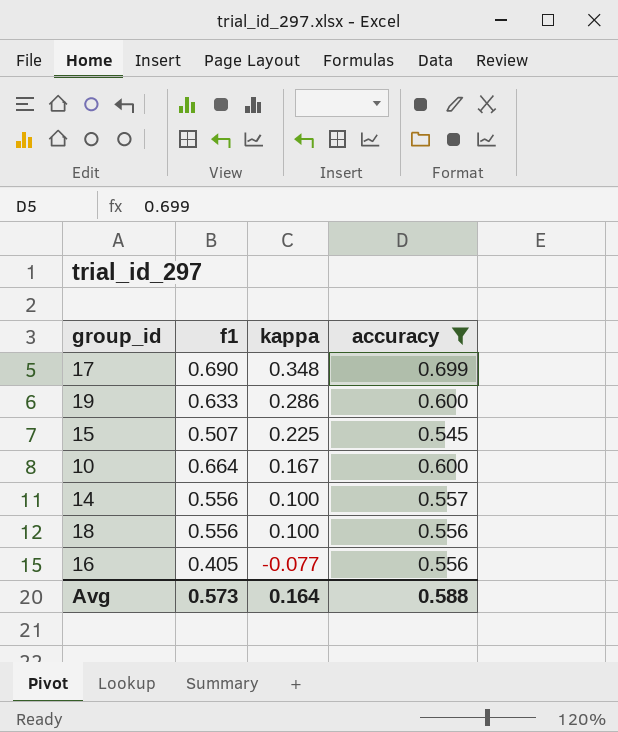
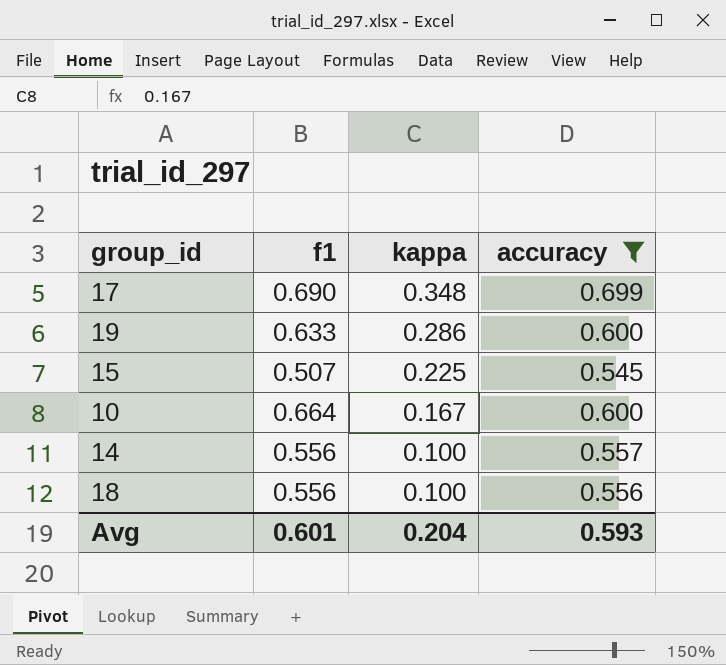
row 16: 0.405 | -0.077 | 0.556 -> none
Avg | f1: 0.573 -> 0.601
Avg | kappa: 0.164 -> 0.204
Avg | accuracy: 0.588 -> 0.593

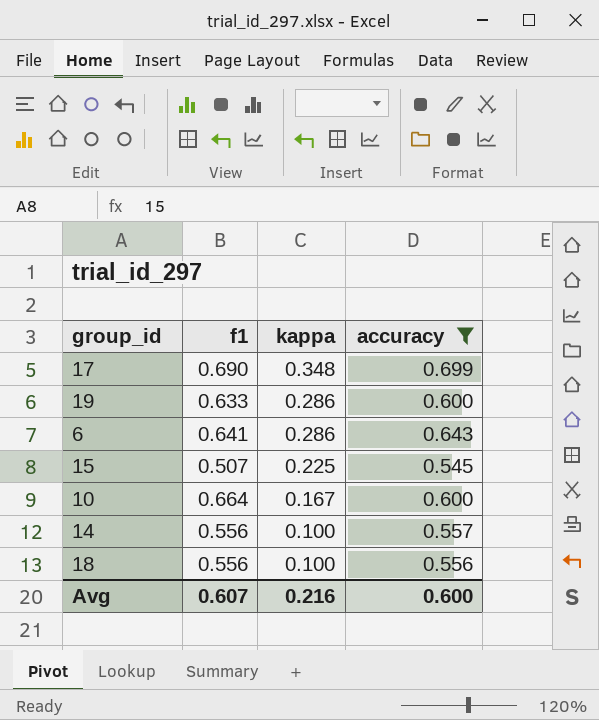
row 6: none -> 0.641 | 0.286 | 0.643
Avg | f1: 0.601 -> 0.607
Avg | kappa: 0.204 -> 0.216
Avg | accuracy: 0.593 -> 0.600

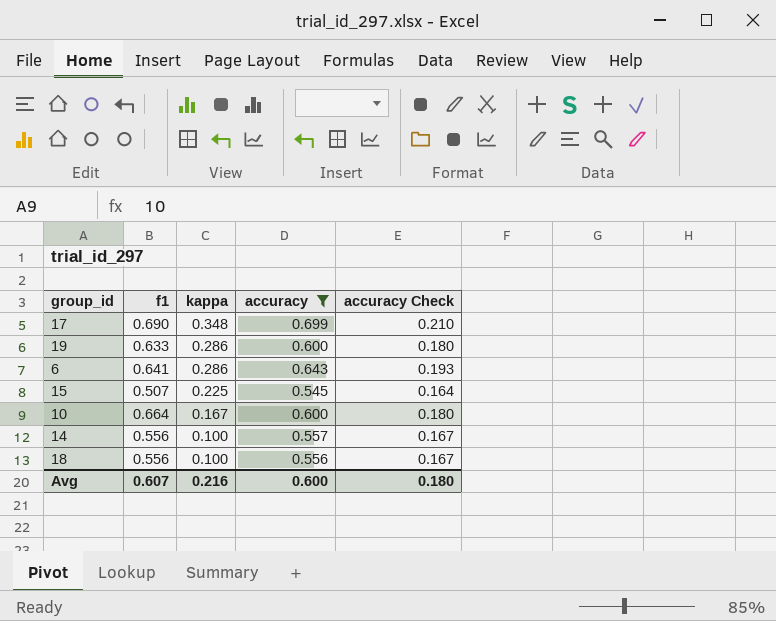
column accuracy Check | formula: none -> [accuracy] * 0.3

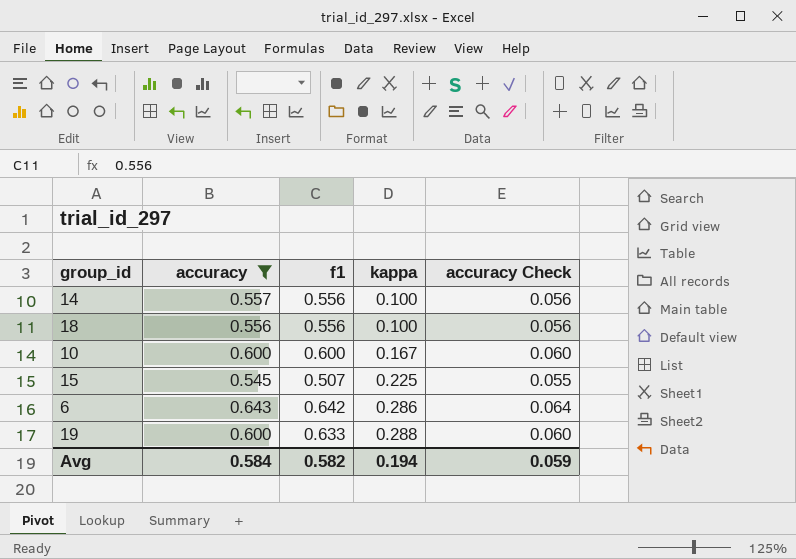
row order: kappa descending -> kappa ascending
column accuracy | position: 4 -> 2
column accuracy Check | formula: [accuracy] * 0.3 -> [accuracy] * 0.1
row 17: 0.690 | 0.348 | 0.699 | 0.210 -> none
10 | f1: 0.664 -> 0.600
6 | f1: 0.641 -> 0.642
19 | kappa: 0.286 -> 0.288
Avg | accuracy: 0.600 -> 0.584
Avg | f1: 0.607 -> 0.582
Avg | kappa: 0.216 -> 0.194
Avg | accuracy Check: 0.180 -> 0.059

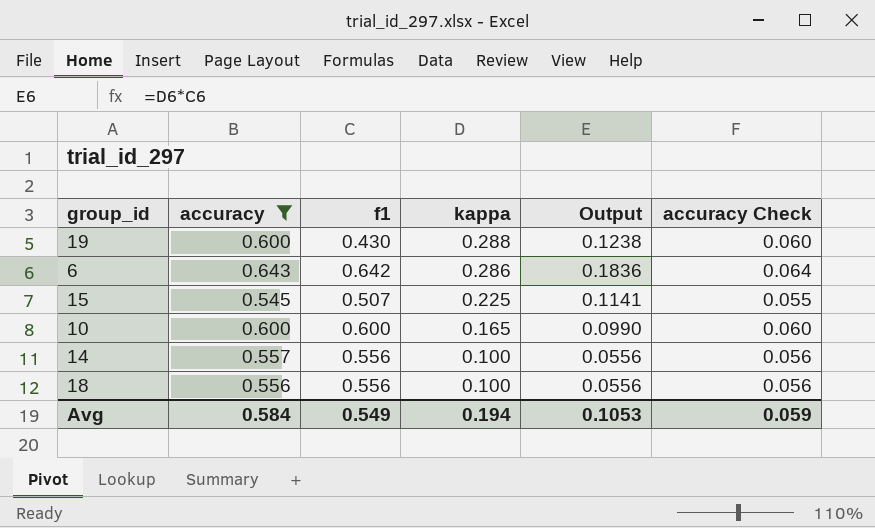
row order: kappa ascending -> kappa descending
column Output | formula: none -> [f1] * [kappa]
19 | f1: 0.633 -> 0.430
10 | kappa: 0.167 -> 0.165
Avg | f1: 0.582 -> 0.549

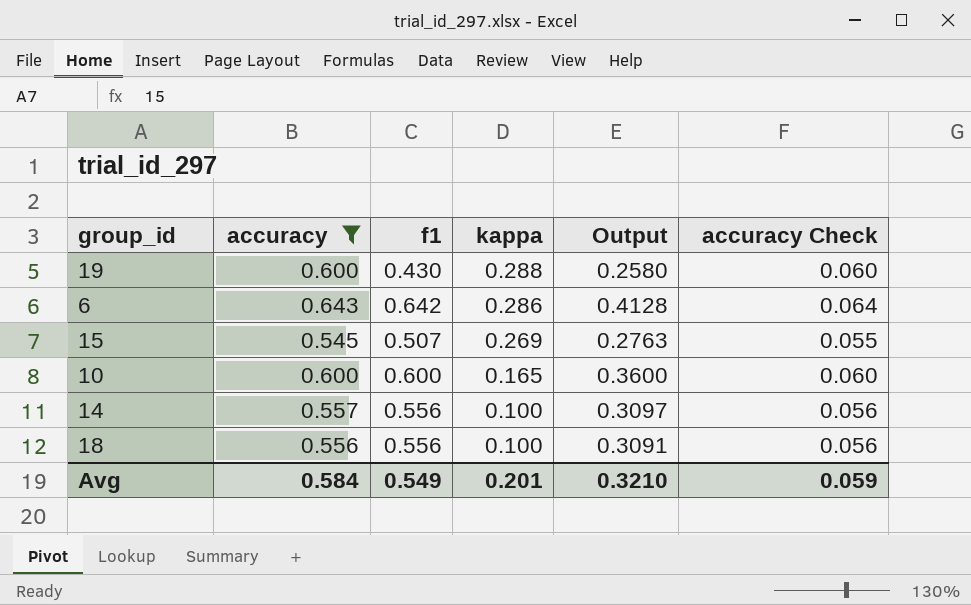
column Output | formula: [f1] * [kappa] -> [accuracy] * [f1]
15 | kappa: 0.225 -> 0.269
Avg | kappa: 0.194 -> 0.201
Avg | Output: 0.1053 -> 0.3210

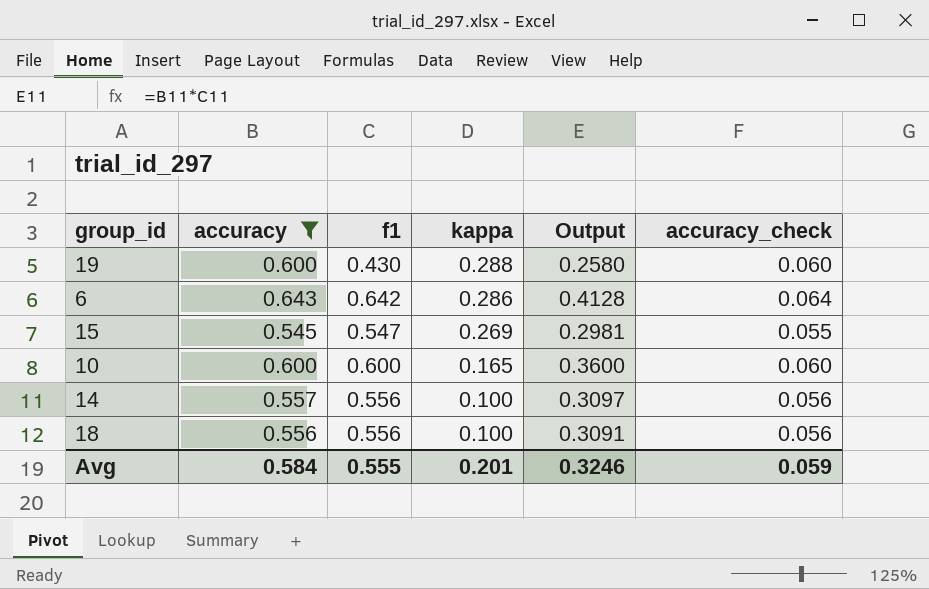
column name: accuracy Check -> accuracy_check
15 | f1: 0.507 -> 0.547
15 | Output: 0.2763 -> 0.2981
Avg | f1: 0.549 -> 0.555
Avg | Output: 0.3210 -> 0.3246

